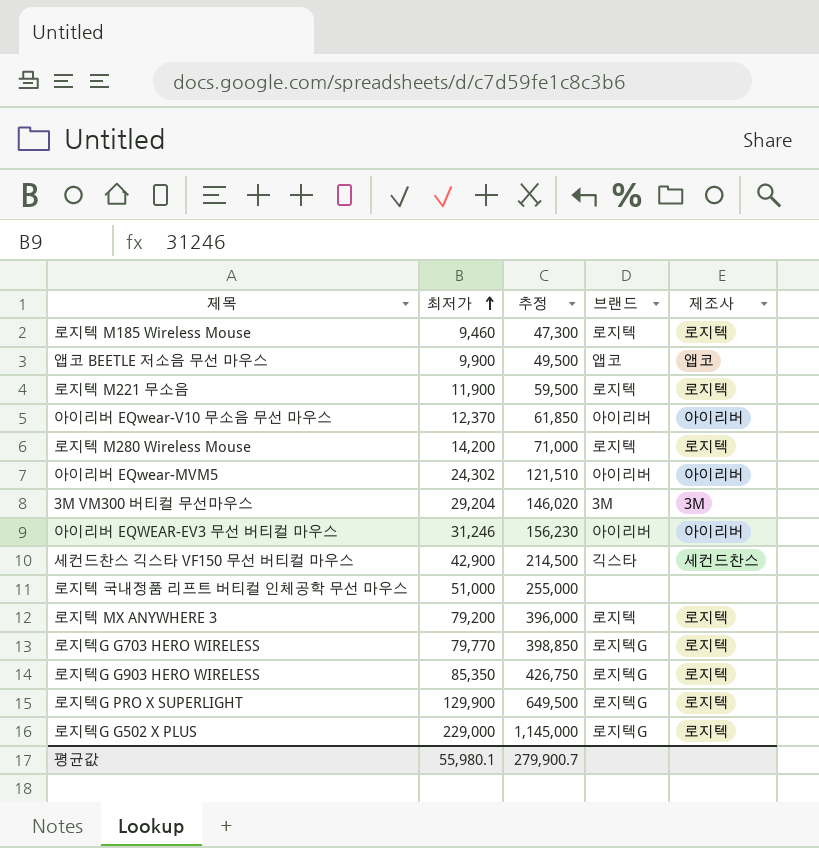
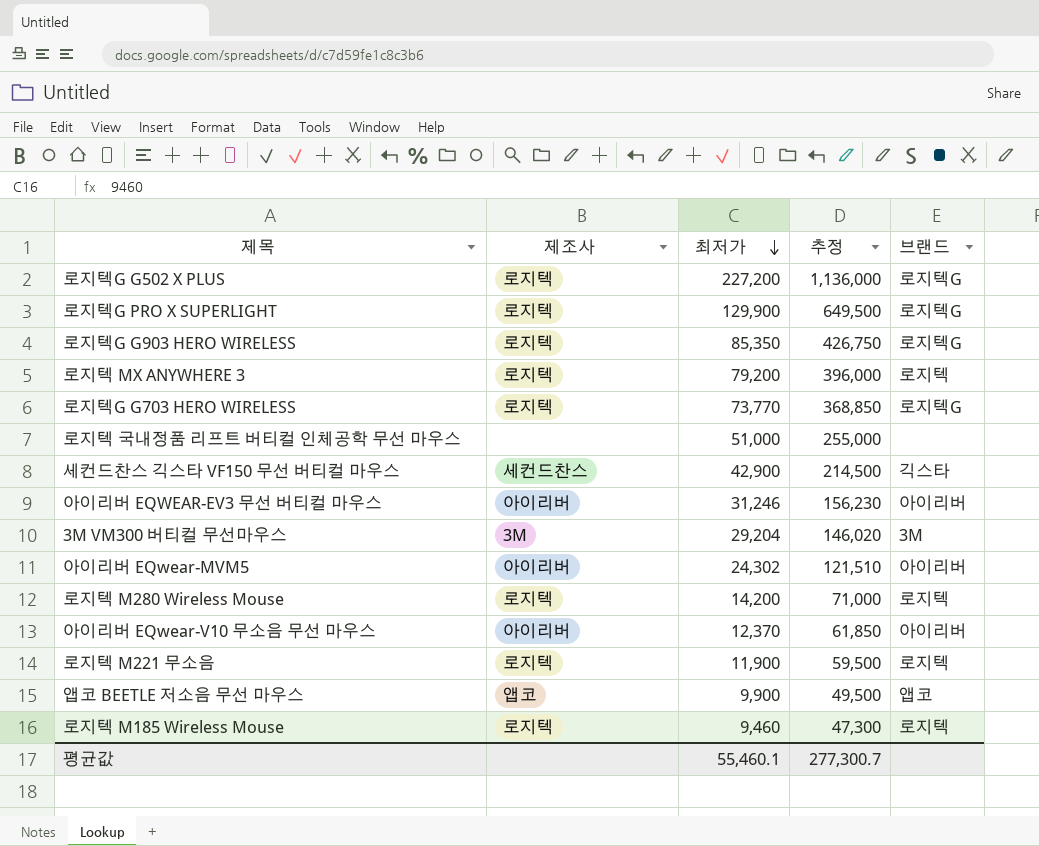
row order: 최저가 ascending -> 최저가 descending
column 제조사 | position: 5 -> 2
로지텍G G502 X PLUS | 최저가: 229,000 -> 227,200
로지텍G G502 X PLUS | 추정: 1,145,000 -> 1,136,000
로지텍G G703 HERO WIRELESS | 최저가: 79,770 -> 73,770
로지텍G G703 HERO WIRELESS | 추정: 398,850 -> 368,850
평균값 | 최저가: 55,980.1 -> 55,460.1
평균값 | 추정: 279,900.7 -> 277,300.7

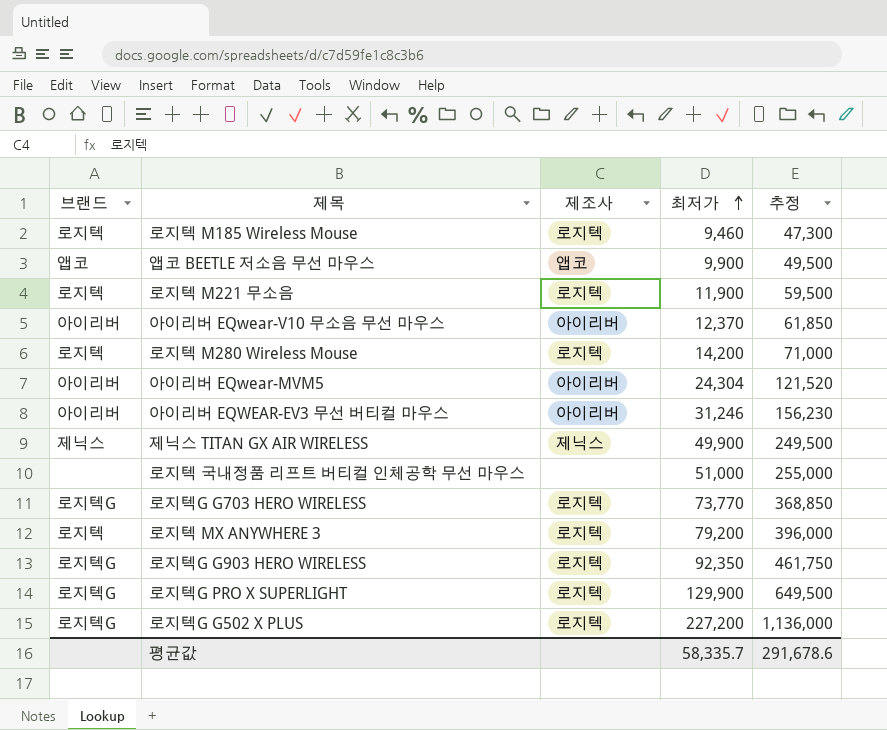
row order: 최저가 descending -> 최저가 ascending
column 브랜드 | position: 5 -> 1
row 세컨드찬스 긱스타 VF150 무선 버티컬 마우스: 세컨드찬스 | 42,900 | 214,500 | 긱스타 -> none
row 3M VM300 버티컬 무선마우스: 3M | 29,204 | 146,020 | 3M -> none
아이리버 EQwear-MVM5 | 최저가: 24,302 -> 24,304
아이리버 EQwear-MVM5 | 추정: 121,510 -> 121,520
row 제닉스 TITAN GX AIR WIRELESS: none -> 제닉스 | 제닉스 | 49,900 | 249,500
로지텍G G903 HERO WIRELESS | 최저가: 85,350 -> 92,350
로지텍G G903 HERO WIRELESS | 추정: 426,750 -> 461,750
평균값 | 최저가: 55,460.1 -> 58,335.7
평균값 | 추정: 277,300.7 -> 291,678.6

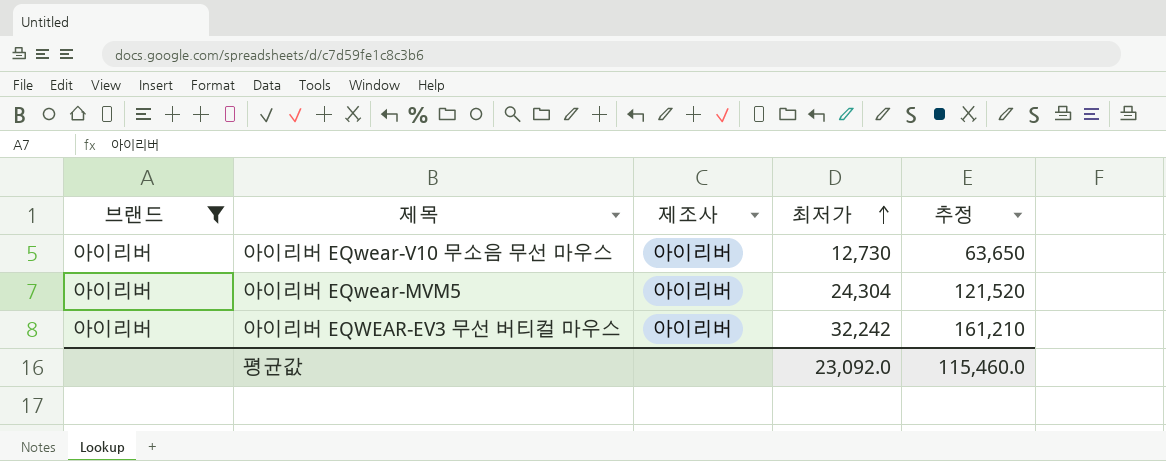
filter: none -> 브랜드 = 아이리버
아이리버 EQwear-V10 무소음 무선 마우스 | 최저가: 12,370 -> 12,730
아이리버 EQwear-V10 무소음 무선 마우스 | 추정: 61,850 -> 63,650
아이리버 EQWEAR-EV3 무선 버티컬 마우스 | 최저가: 31,246 -> 32,242
아이리버 EQWEAR-EV3 무선 버티컬 마우스 | 추정: 156,230 -> 161,210
평균값 | 최저가: 58,335.7 -> 23,092.0
평균값 | 추정: 291,678.6 -> 115,460.0

